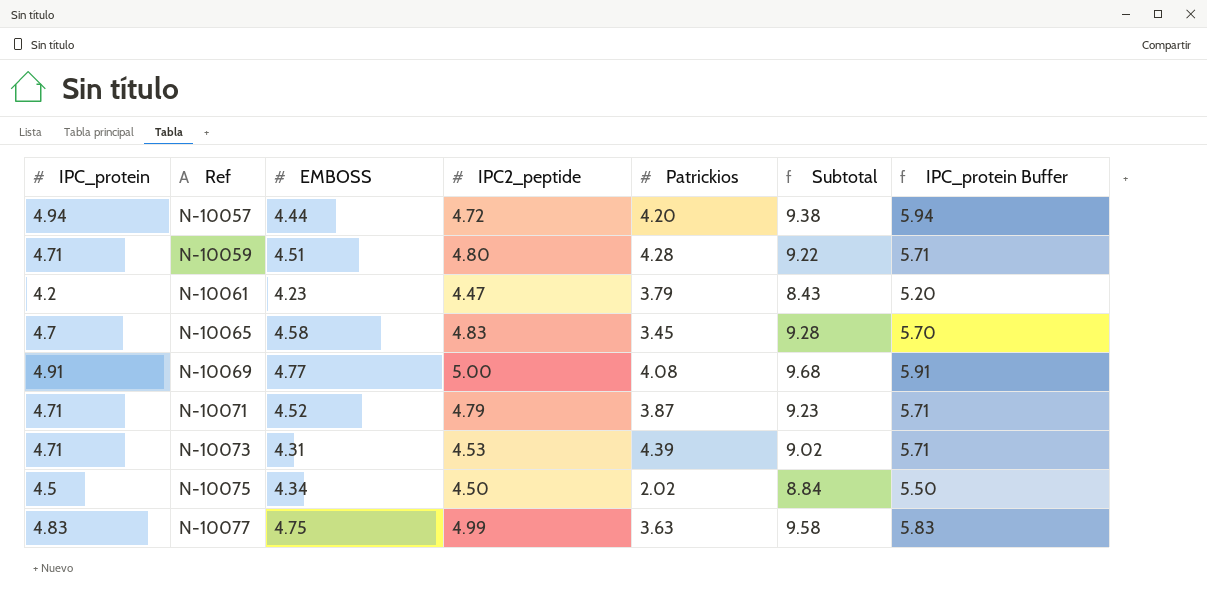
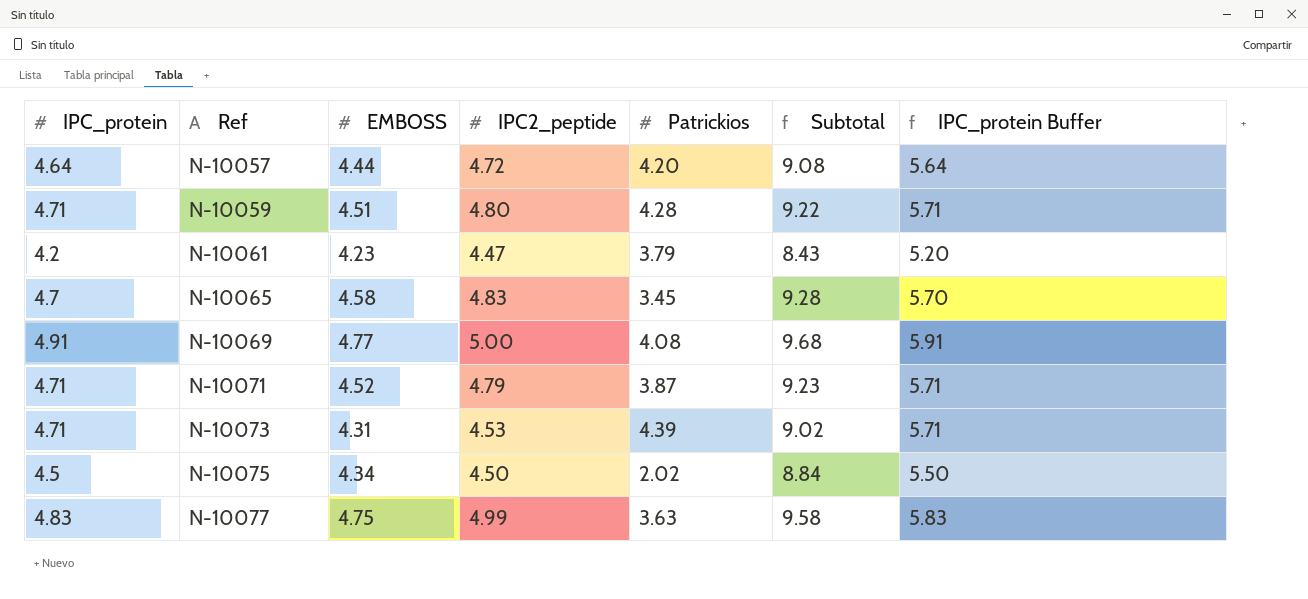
N-10057 | IPC_protein: 4.94 -> 4.64
N-10057 | Subtotal: 9.38 -> 9.08
N-10057 | IPC_protein Buffer: 5.94 -> 5.64

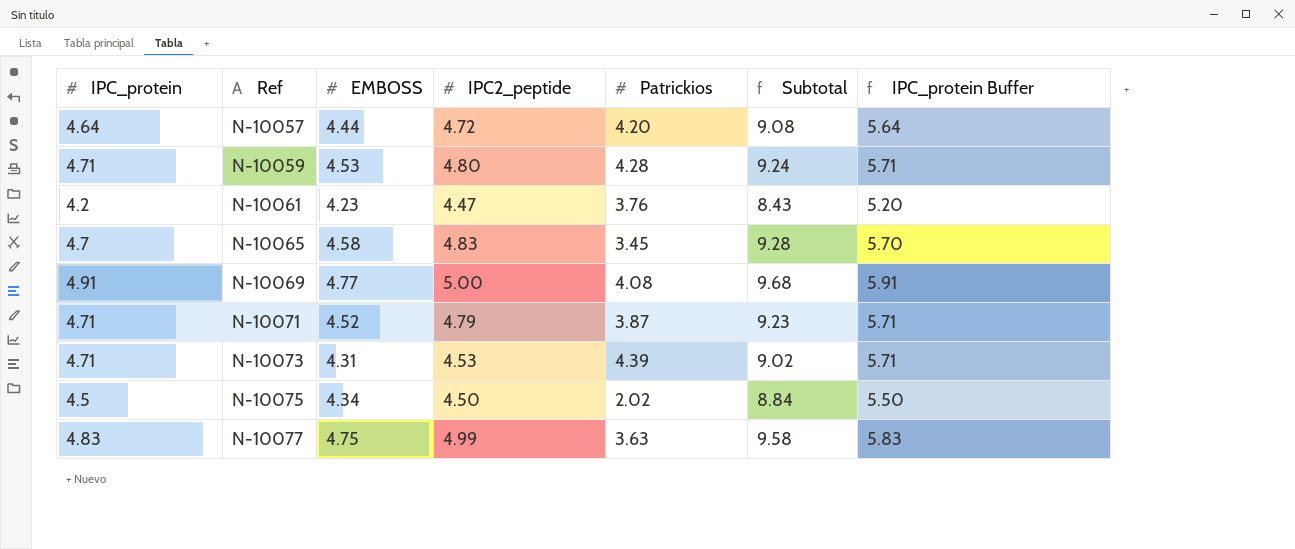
N-10059 | EMBOSS: 4.51 -> 4.53
N-10059 | Subtotal: 9.22 -> 9.24
N-10061 | Patrickios: 3.79 -> 3.76

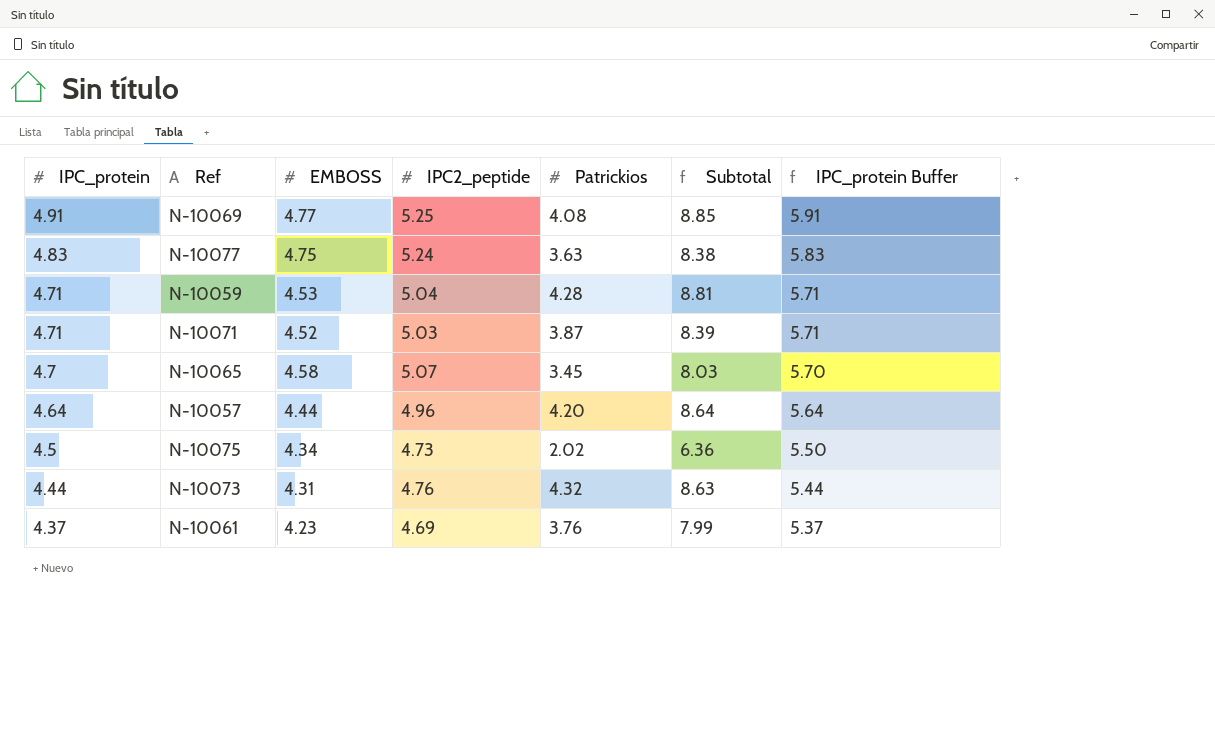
row order: Ref ascending -> IPC_protein descending
column Subtotal | formula: [IPC_protein] + [EMBOSS] -> [EMBOSS] + [Patrickios]
N-10069 | IPC2_peptide: 5.00 -> 5.25
N-10077 | IPC2_peptide: 4.99 -> 5.24
N-10059 | IPC2_peptide: 4.80 -> 5.04
N-10071 | IPC2_peptide: 4.79 -> 5.03
N-10065 | IPC2_peptide: 4.83 -> 5.07
N-10057 | IPC2_peptide: 4.72 -> 4.96
N-10075 | IPC2_peptide: 4.50 -> 4.73
N-10073 | IPC_protein: 4.71 -> 4.44
N-10073 | IPC2_peptide: 4.53 -> 4.76
N-10073 | Patrickios: 4.39 -> 4.32
N-10073 | IPC_protein Buffer: 5.71 -> 5.44
N-10061 | IPC_protein: 4.2 -> 4.37
N-10061 | IPC2_peptide: 4.47 -> 4.69
N-10061 | IPC_protein Buffer: 5.20 -> 5.37

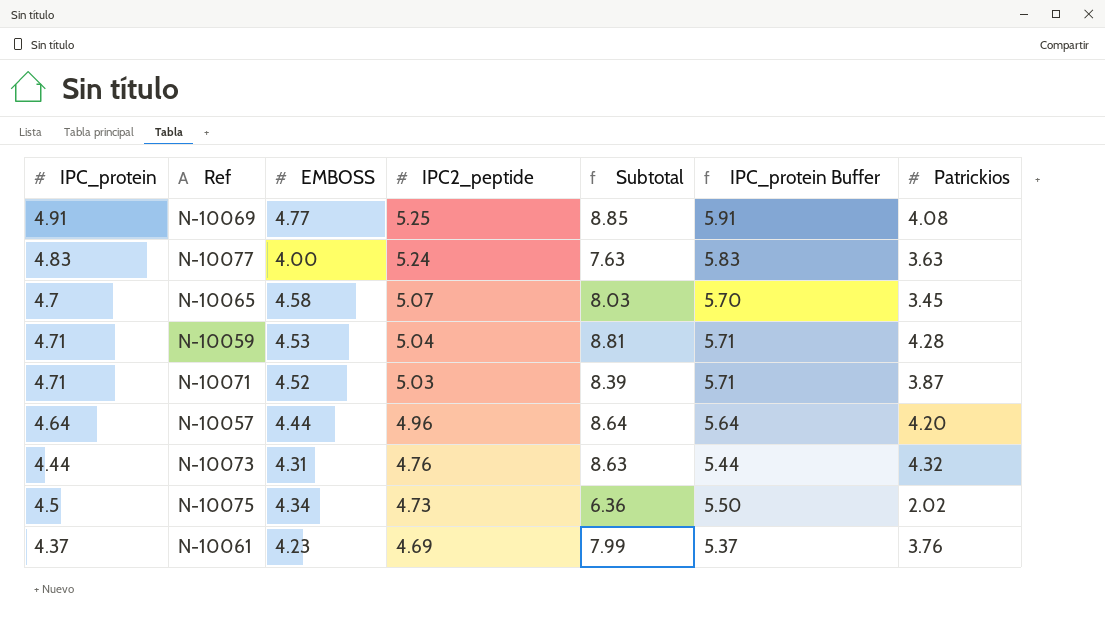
row order: IPC_protein descending -> IPC2_peptide descending
column Patrickios | position: 5 -> 7
N-10077 | EMBOSS: 4.75 -> 4.00
N-10077 | Subtotal: 8.38 -> 7.63

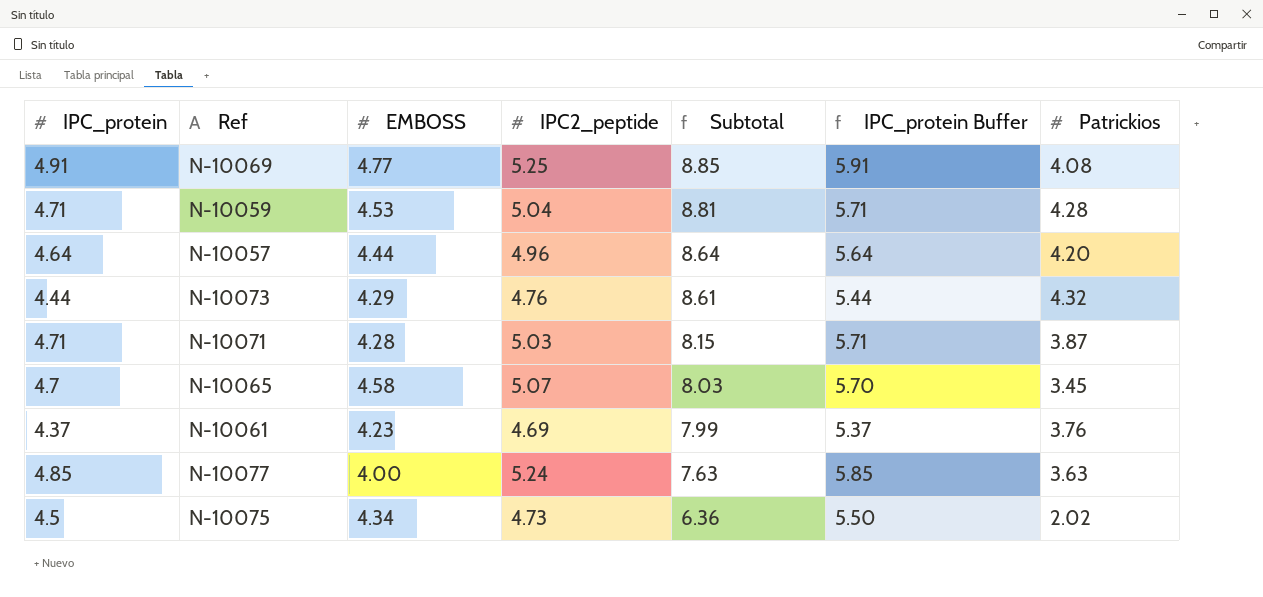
row order: IPC2_peptide descending -> Subtotal descending
N-10073 | EMBOSS: 4.31 -> 4.29
N-10073 | Subtotal: 8.63 -> 8.61
N-10071 | EMBOSS: 4.52 -> 4.28
N-10071 | Subtotal: 8.39 -> 8.15
N-10077 | IPC_protein: 4.83 -> 4.85
N-10077 | IPC_protein Buffer: 5.83 -> 5.85

